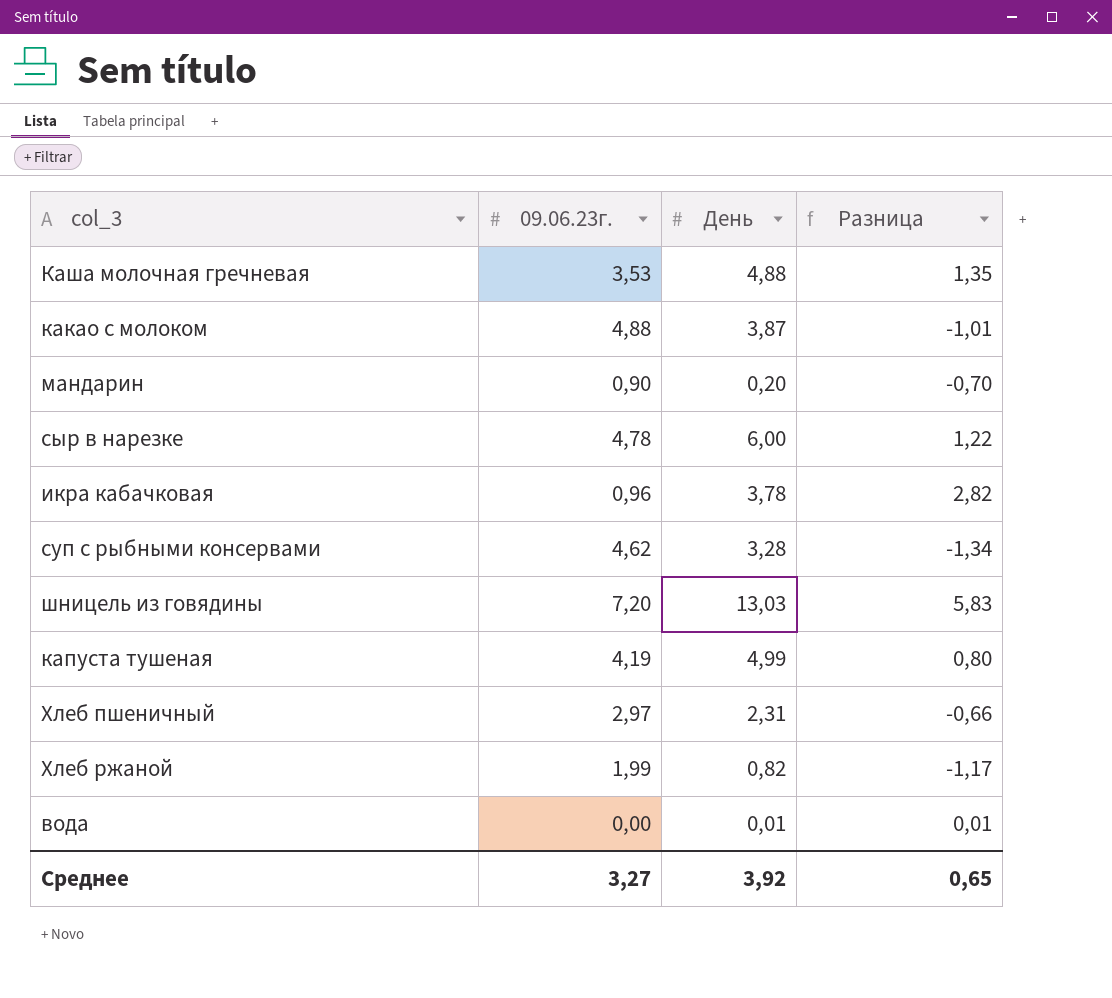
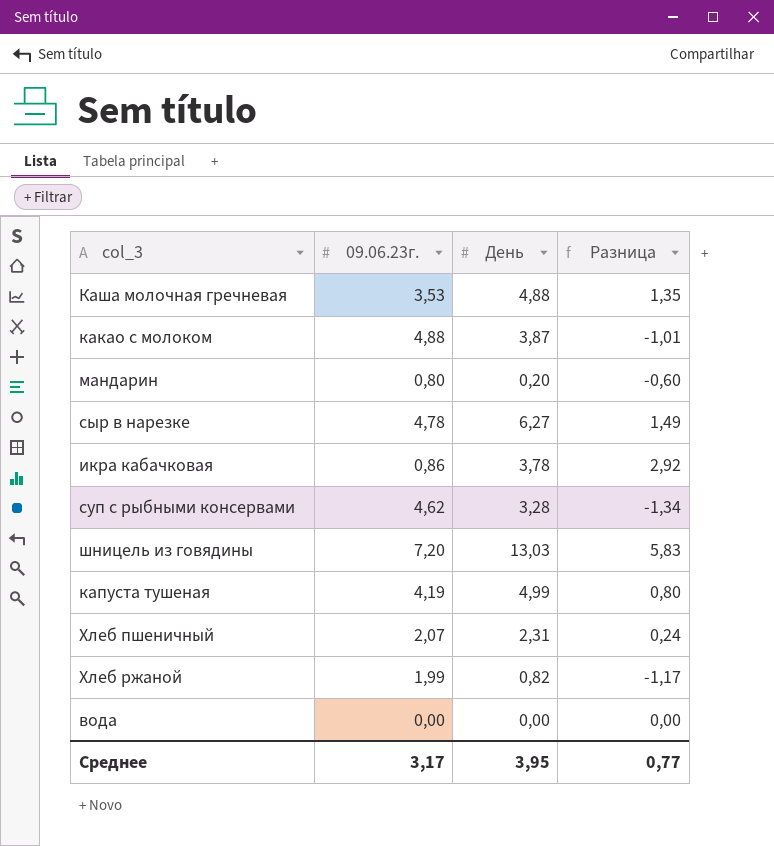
мандарин | 09.06.23г.: 0,90 -> 0,80
мандарин | Разница: -0,70 -> -0,60
сыр в нарезке | День: 6,00 -> 6,27
сыр в нарезке | Разница: 1,22 -> 1,49
икра кабачковая | 09.06.23г.: 0,96 -> 0,86
икра кабачковая | Разница: 2,82 -> 2,92
Хлеб пшеничный | 09.06.23г.: 2,97 -> 2,07
Хлеб пшеничный | Разница: -0,66 -> 0,24
вода | День: 0,01 -> 0,00
вода | Разница: 0,01 -> 0,00
Среднее | 09.06.23г.: 3,27 -> 3,17
Среднее | День: 3,92 -> 3,95
Среднее | Разница: 0,65 -> 0,77

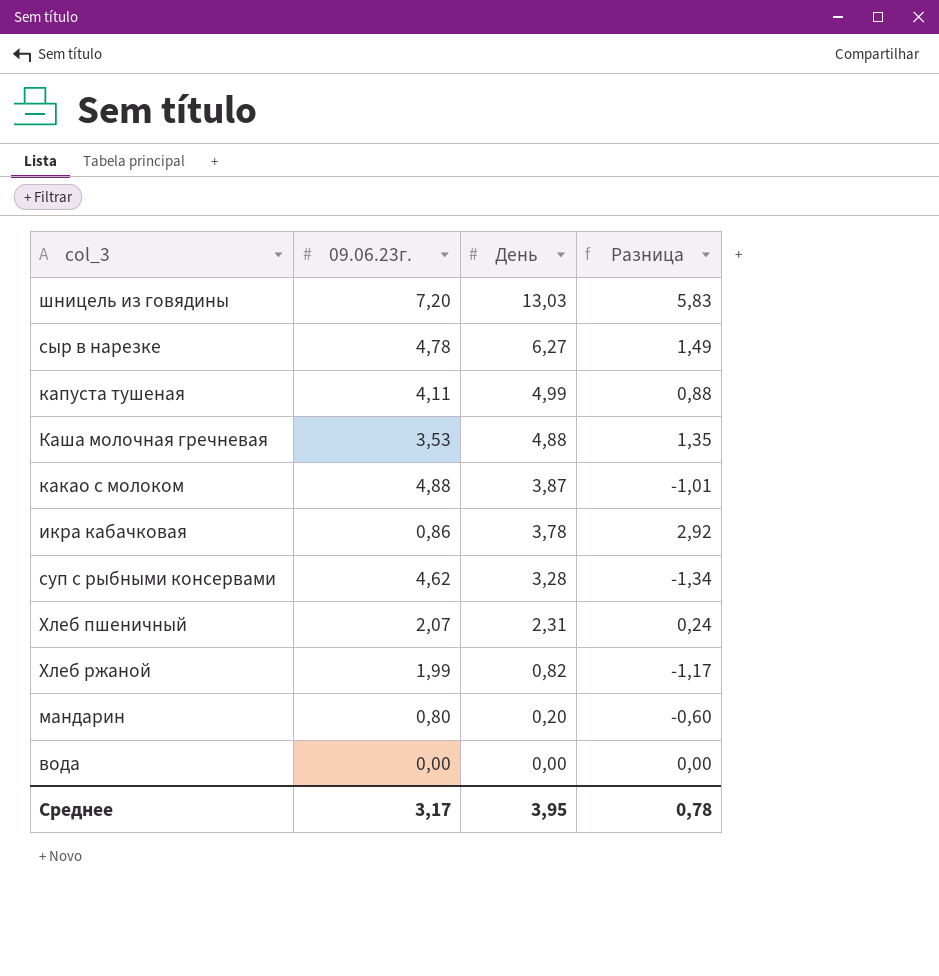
row order: none -> День descending
капуста тушеная | 09.06.23г.: 4,19 -> 4,11
капуста тушеная | Разница: 0,80 -> 0,88
Среднее | Разница: 0,77 -> 0,78

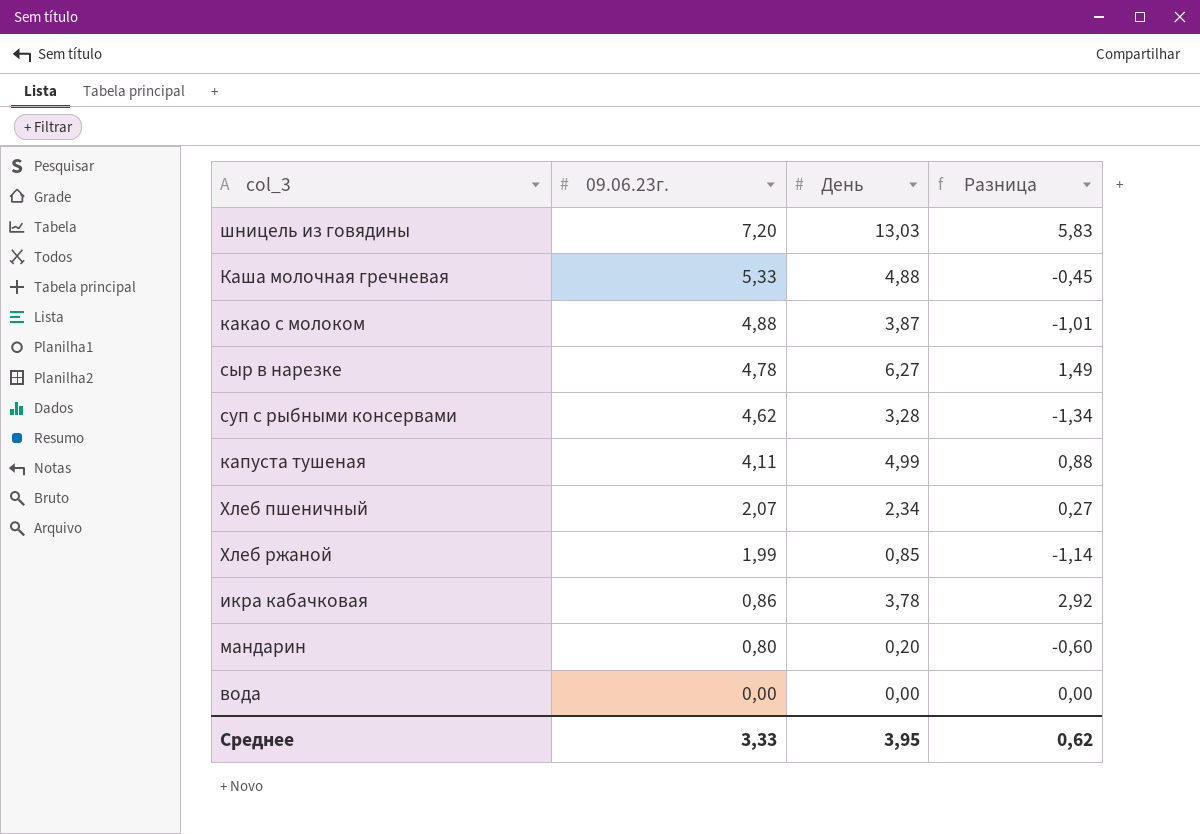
row order: День descending -> 09.06.23г. descending
Каша молочная гречневая | 09.06.23г.: 3,53 -> 5,33
Каша молочная гречневая | Разница: 1,35 -> -0,45
Хлеб пшеничный | День: 2,31 -> 2,34
Хлеб пшеничный | Разница: 0,24 -> 0,27
Хлеб ржаной | День: 0,82 -> 0,85
Хлеб ржаной | Разница: -1,17 -> -1,14
Среднее | 09.06.23г.: 3,17 -> 3,33
Среднее | Разница: 0,78 -> 0,62

